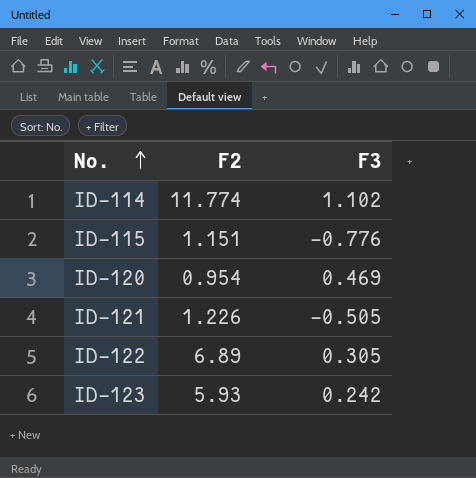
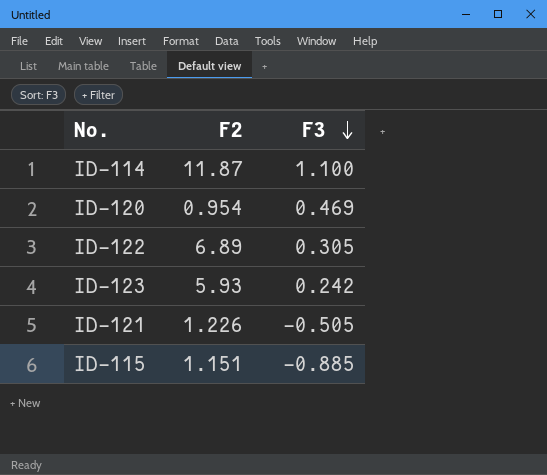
row order: No. ascending -> F3 descending
ID-114 | F2: 11.774 -> 11.87
ID-114 | F3: 1.102 -> 1.100
ID-115 | F3: -0.776 -> -0.885

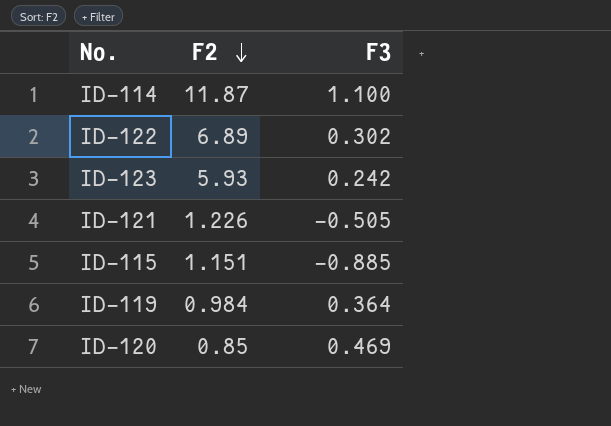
row order: F3 descending -> F2 descending
ID-122 | F3: 0.305 -> 0.302
row ID-119: none -> 0.984 | 0.364
ID-120 | F2: 0.954 -> 0.85

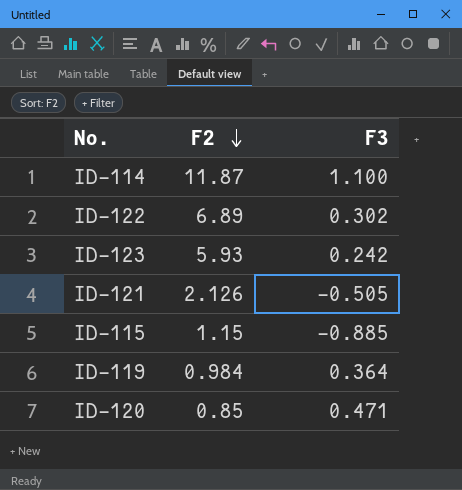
ID-121 | F2: 1.226 -> 2.126
ID-115 | F2: 1.151 -> 1.15
ID-120 | F3: 0.469 -> 0.471

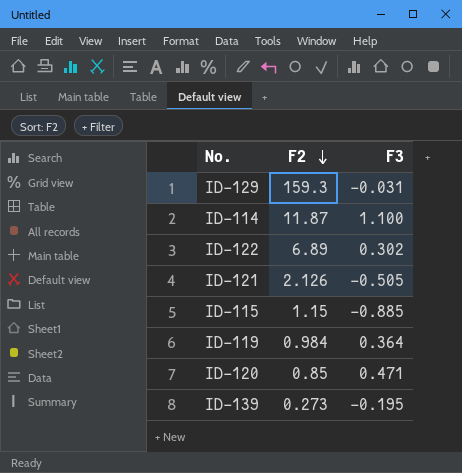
row ID-123: 5.93 | 0.242 -> none
row ID-129: none -> 159.3 | -0.031
row ID-139: none -> 0.273 | -0.195

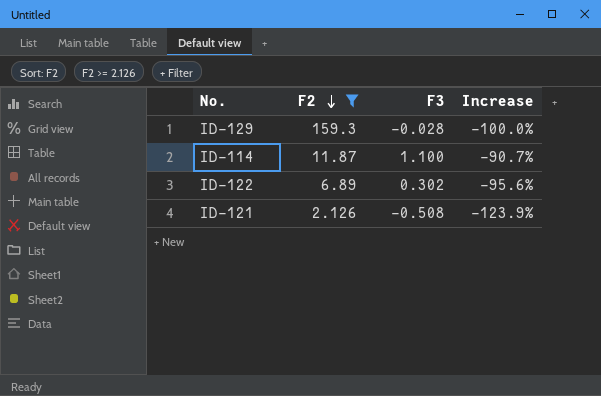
filter: none -> F2 >= 2.126
column Increase | formula: none -> ([F3] - [F2]) / [F2]
ID-129 | F3: -0.031 -> -0.028
ID-121 | F3: -0.505 -> -0.508

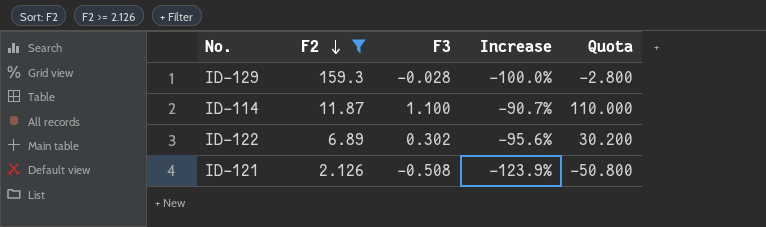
column Quota | formula: none -> [F3] * 100

